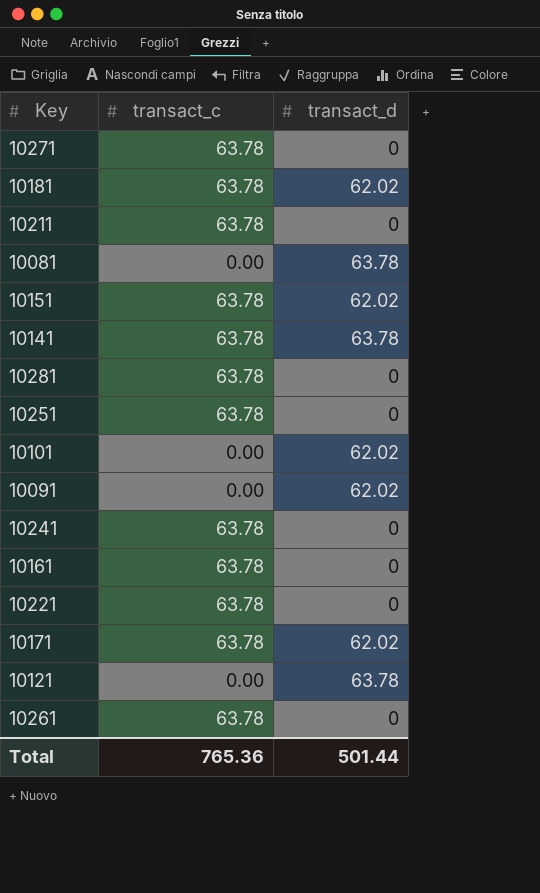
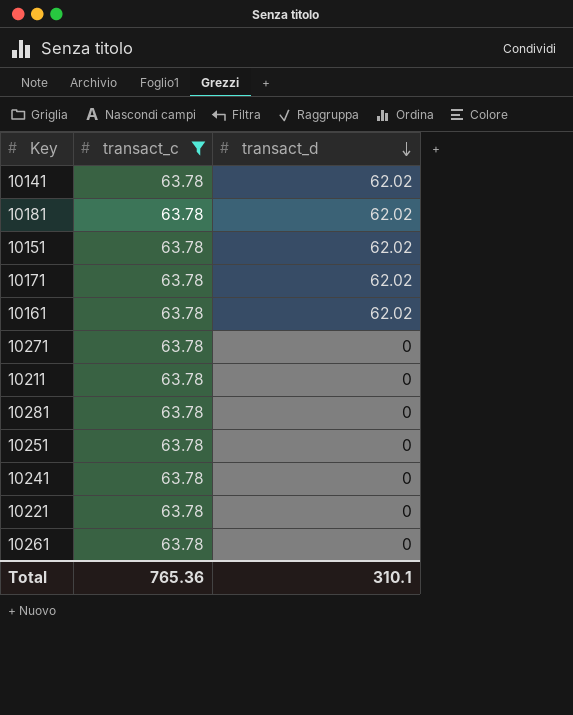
filter: none -> transact_c = 63.78
row order: none -> transact_d descending
10141 | transact_d: 63.78 -> 62.02
10161 | transact_d: 0 -> 62.02
Total | transact_d: 501.44 -> 310.1

